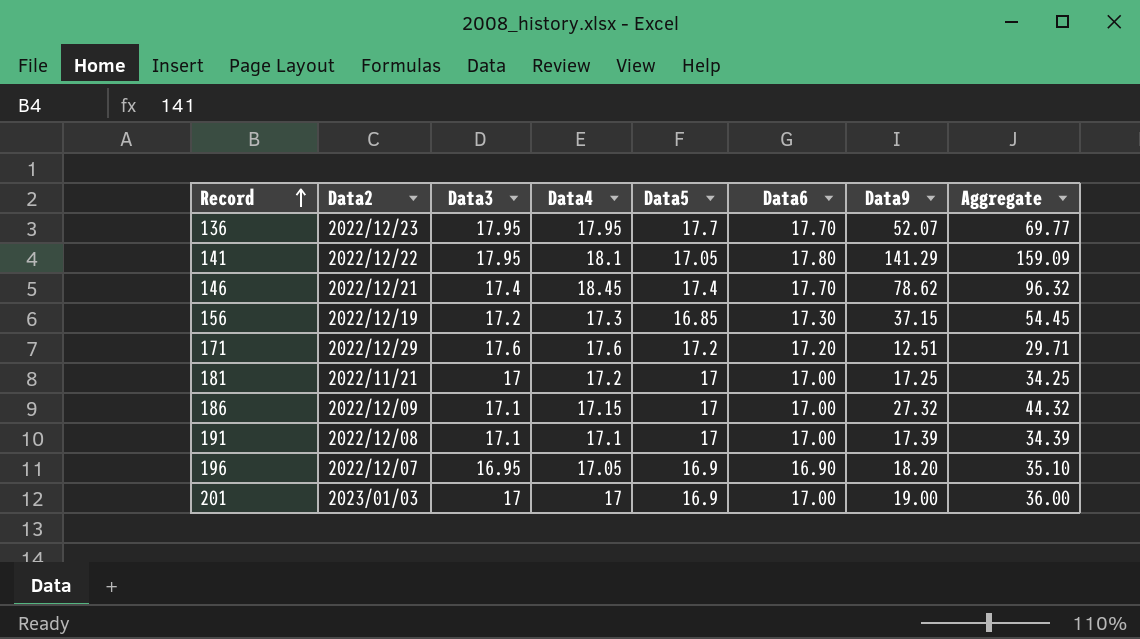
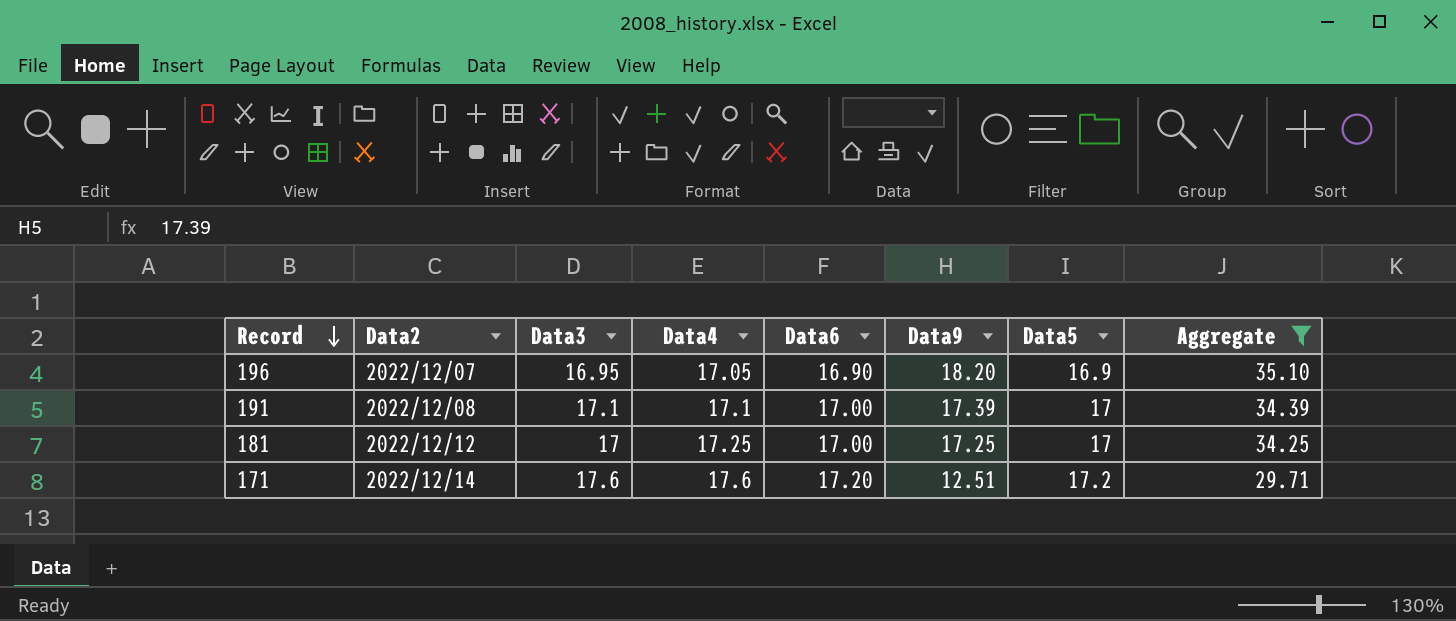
filter: none -> Aggregate <= 35.10
row order: Record ascending -> Record descending
column Data5 | position: 5 -> 7
181 | Data2: 2022/11/21 -> 2022/12/12
181 | Data4: 17.2 -> 17.25
171 | Data2: 2022/12/29 -> 2022/12/14

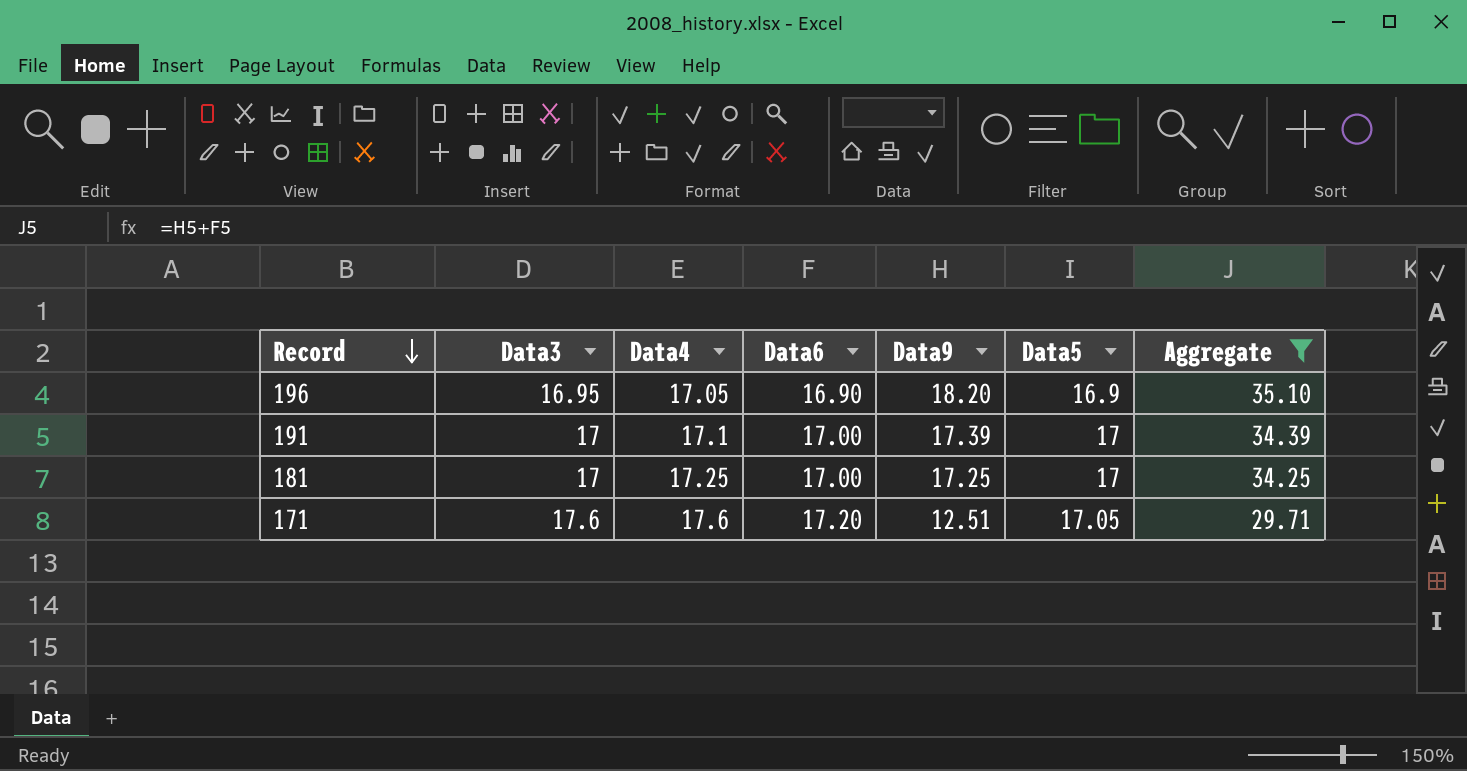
column Data2 | position: 2 -> none
191 | Data3: 17.1 -> 17
171 | Data5: 17.2 -> 17.05

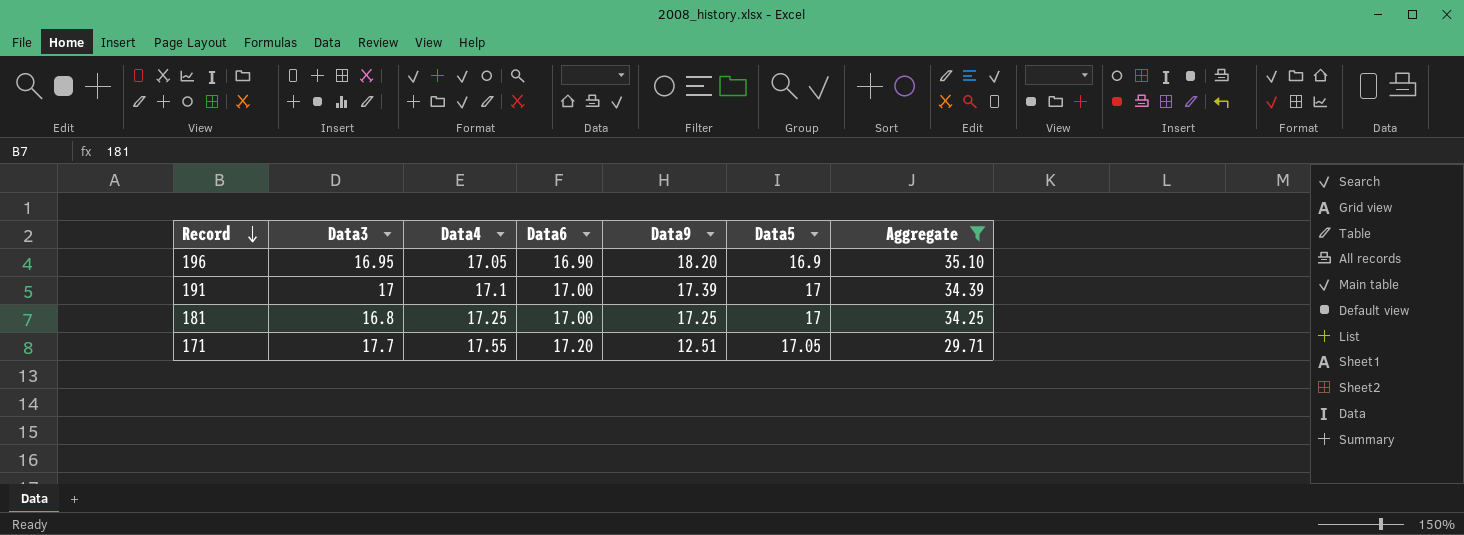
181 | Data3: 17 -> 16.8
171 | Data3: 17.6 -> 17.7
171 | Data4: 17.6 -> 17.55

